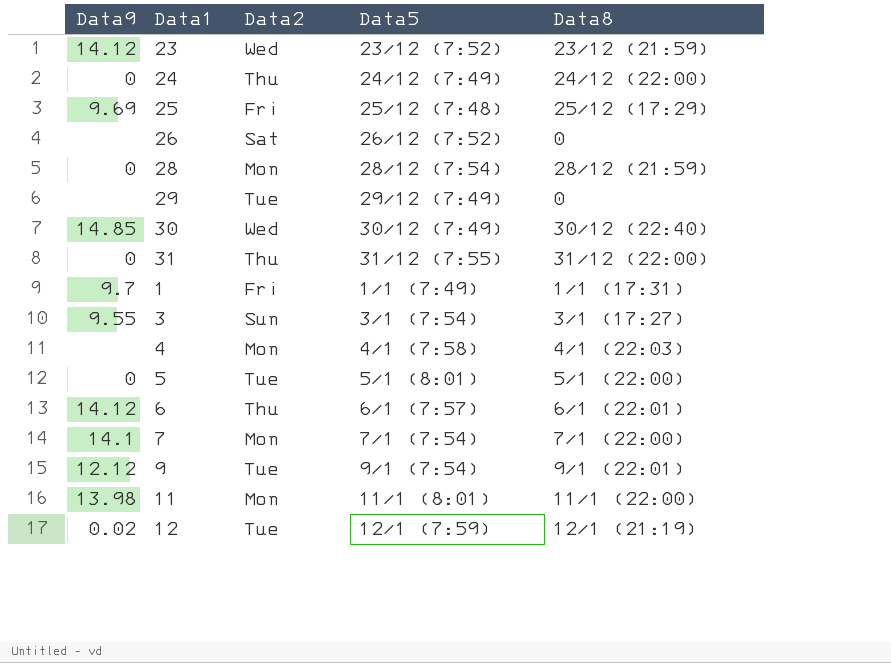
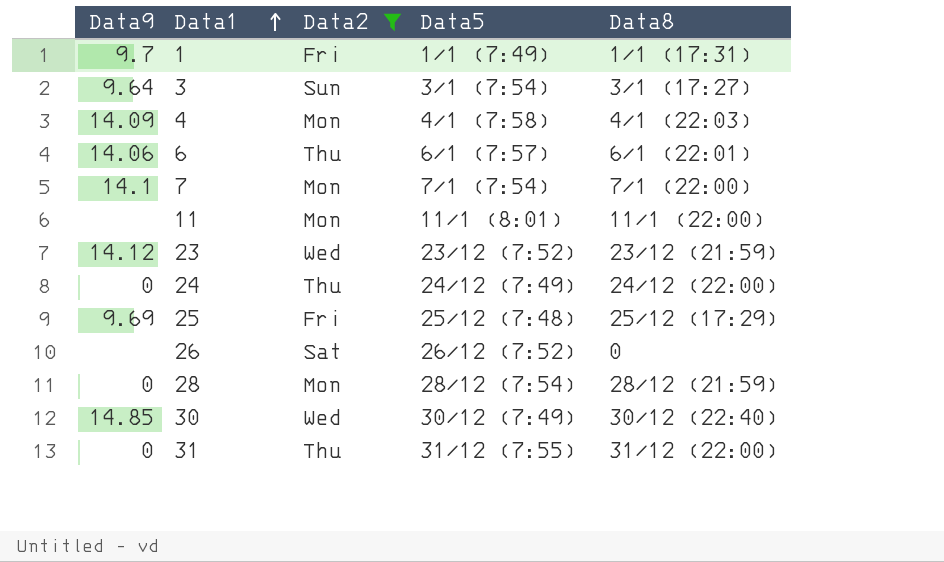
filter: none -> Data2 != Tue
row order: none -> Data1 ascending
3 | Data9: 9.55 -> 9.64
4 | Data9: none -> 14.09
6 | Data9: 14.12 -> 14.06
11 | Data9: 13.98 -> none

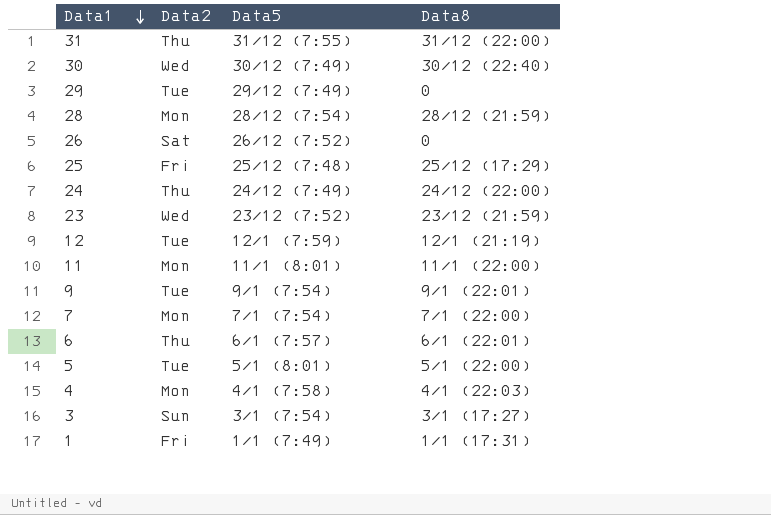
filter: Data2 != Tue -> none
row order: Data1 ascending -> Data1 descending
column Data9 | position: 1 -> none

